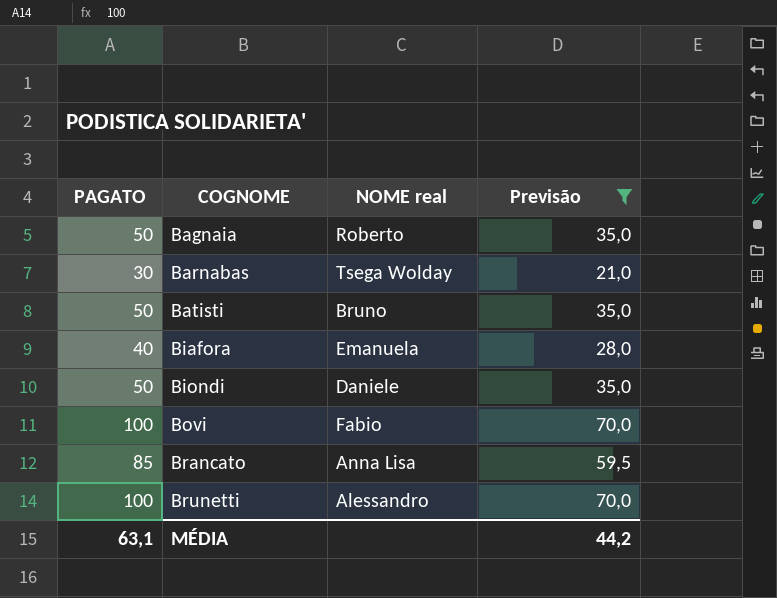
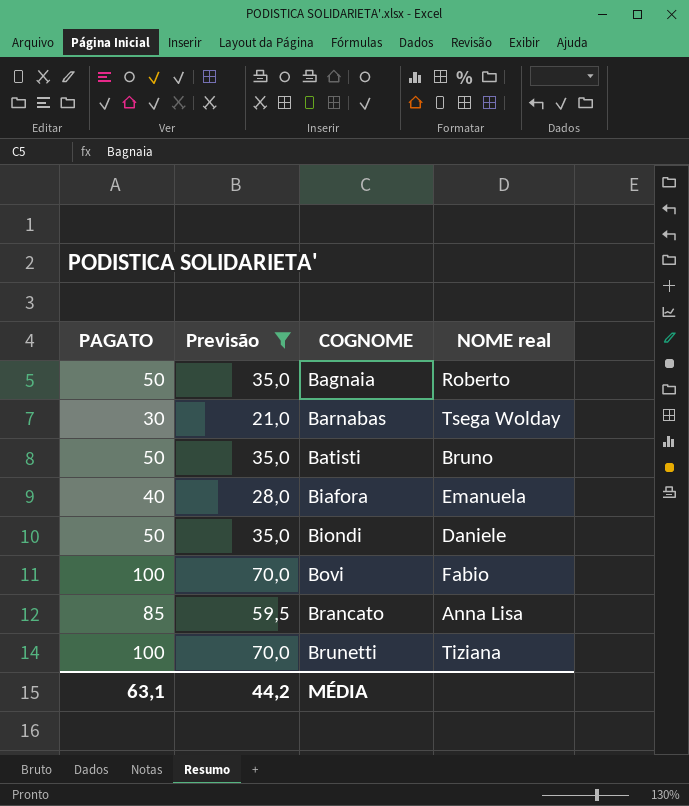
column Previsão | position: 4 -> 2
Brunetti | NOME real: Alessandro -> Tiziana

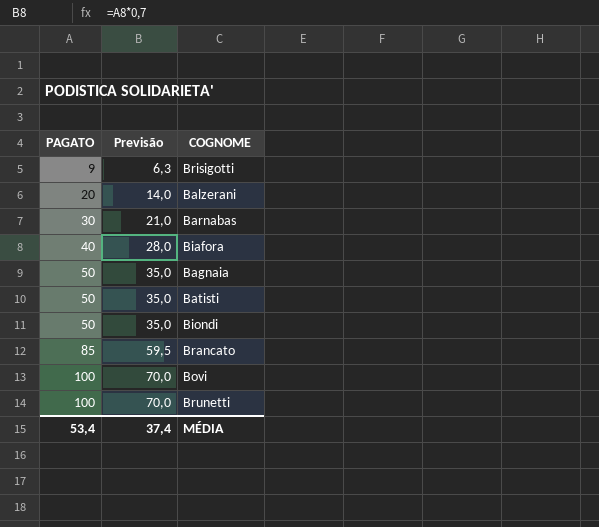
filter: Previsão >= 21,0 -> none
row order: COGNOME ascending -> PAGATO ascending
column NOME real | position: 4 -> none
MÉDIA | PAGATO: 63,1 -> 53,4
MÉDIA | Previsão: 44,2 -> 37,4

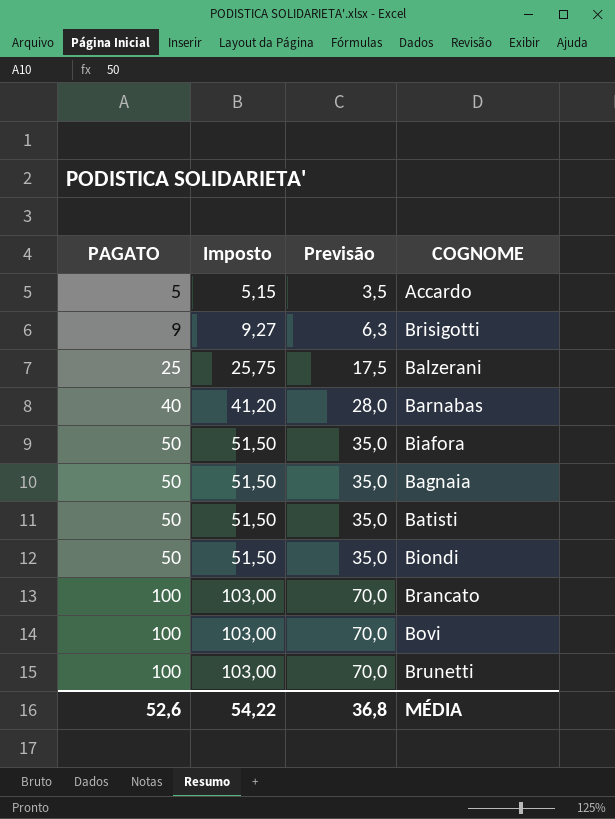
column Imposto | formula: none -> [PAGATO] * 1,03
row Accardo: none -> 5 | 5,15 | 3,5
Balzerani | PAGATO: 20 -> 25
Balzerani | Previsão: 14,0 -> 17,5
Barnabas | PAGATO: 30 -> 40
Barnabas | Previsão: 21,0 -> 28,0
Biafora | PAGATO: 40 -> 50
Biafora | Previsão: 28,0 -> 35,0
Brancato | PAGATO: 85 -> 100
Brancato | Previsão: 59,5 -> 70,0
MÉDIA | PAGATO: 53,4 -> 52,6
MÉDIA | Previsão: 37,4 -> 36,8

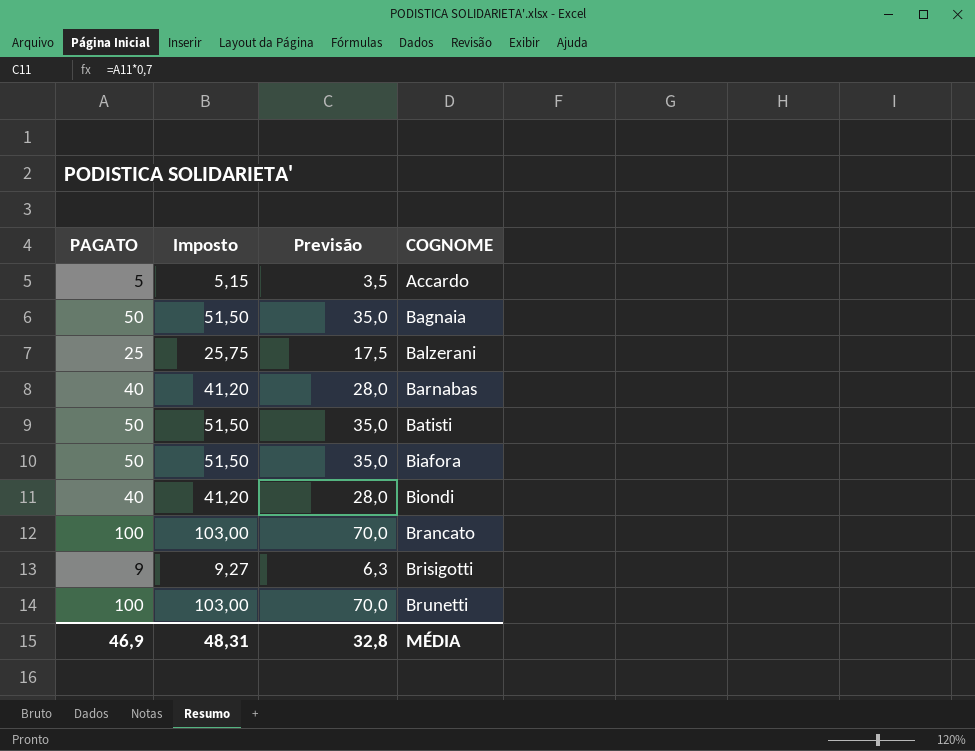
row order: PAGATO ascending -> COGNOME ascending
row Bovi: 100 | 103,00 | 70,0 -> none
Biondi | PAGATO: 50 -> 40
Biondi | Imposto: 51,50 -> 41,20
Biondi | Previsão: 35,0 -> 28,0
MÉDIA | PAGATO: 52,6 -> 46,9
MÉDIA | Imposto: 54,22 -> 48,31
MÉDIA | Previsão: 36,8 -> 32,8

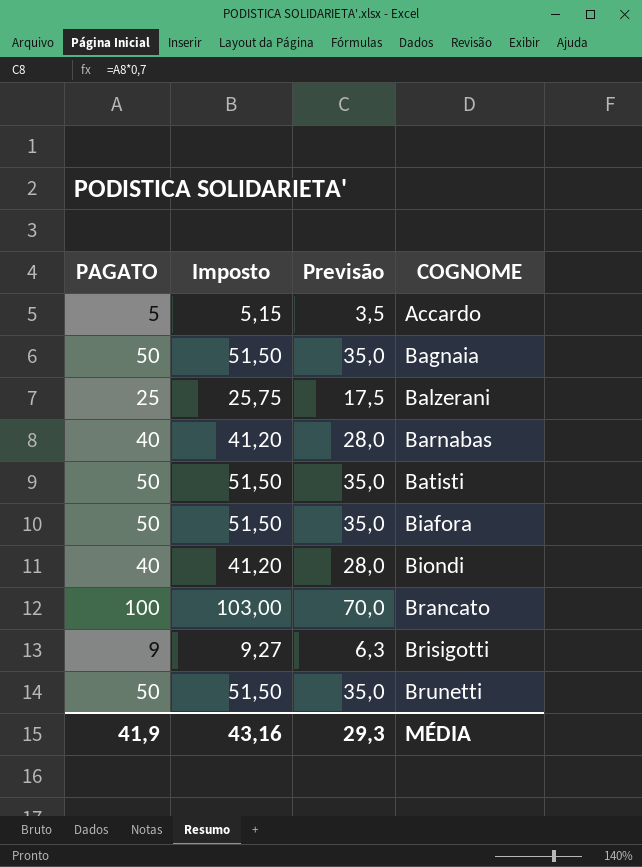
Brunetti | PAGATO: 100 -> 50
Brunetti | Imposto: 103,00 -> 51,50
Brunetti | Previsão: 70,0 -> 35,0
MÉDIA | PAGATO: 46,9 -> 41,9
MÉDIA | Imposto: 48,31 -> 43,16
MÉDIA | Previsão: 32,8 -> 29,3

